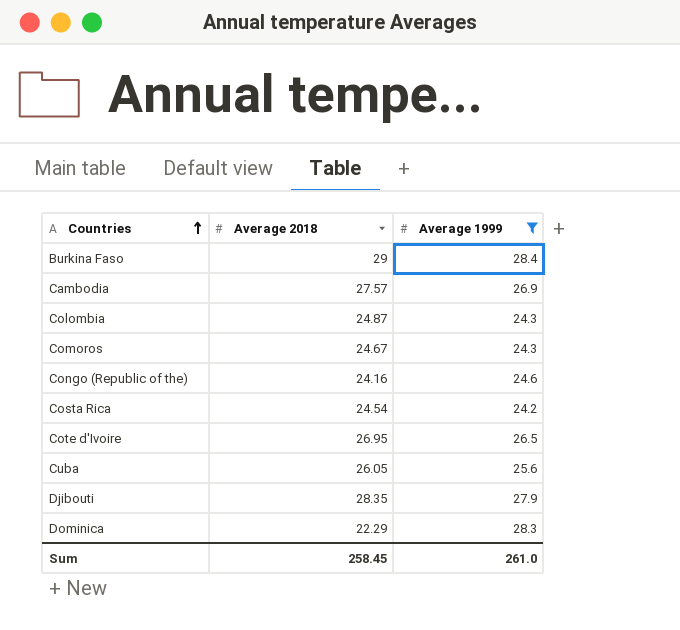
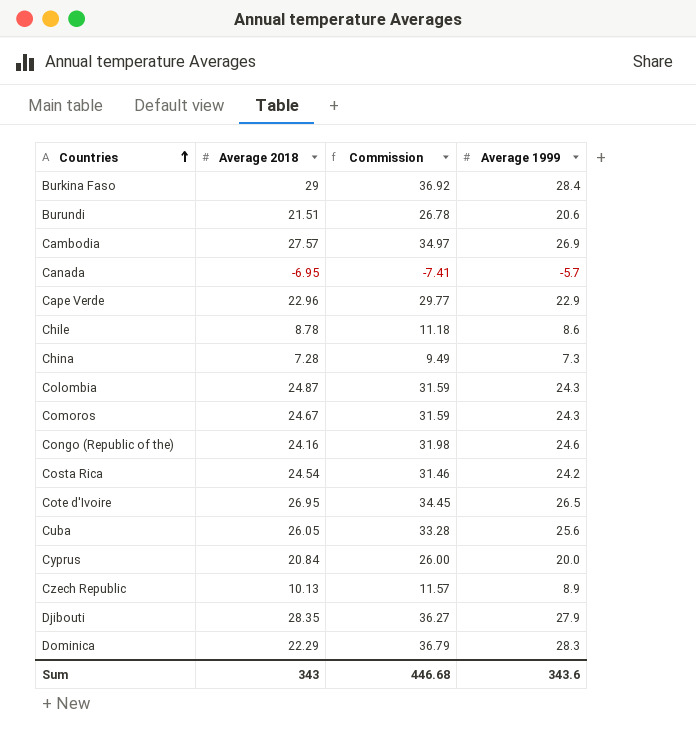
filter: Average 1999 >= 24.2 -> none
column Commission | formula: none -> [Average 1999] * 1.3
Sum | Average 2018: 258.45 -> 343
Sum | Average 1999: 261.0 -> 343.6

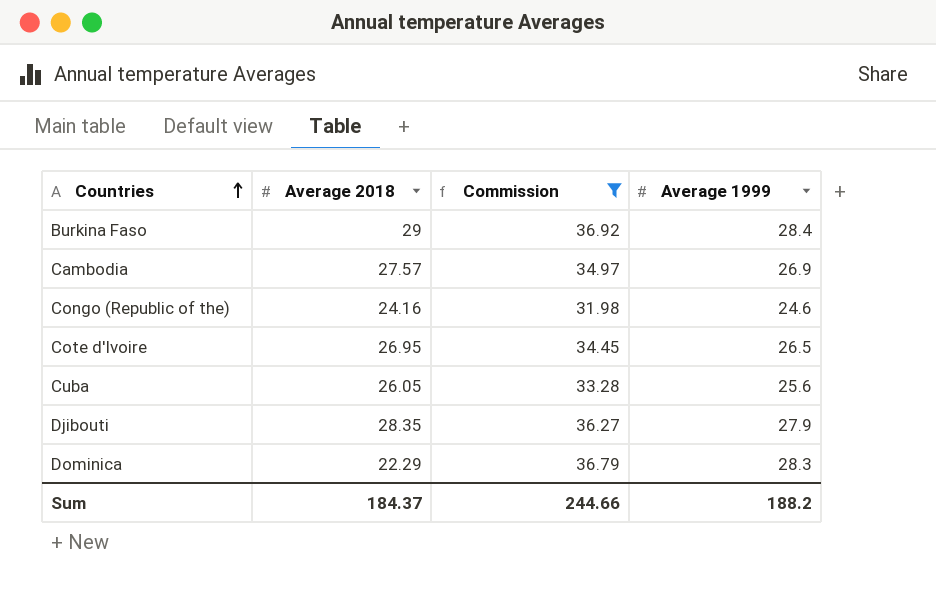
filter: none -> Commission >= 31.98
Sum | Average 2018: 343 -> 184.37
Sum | Commission: 446.68 -> 244.66
Sum | Average 1999: 343.6 -> 188.2

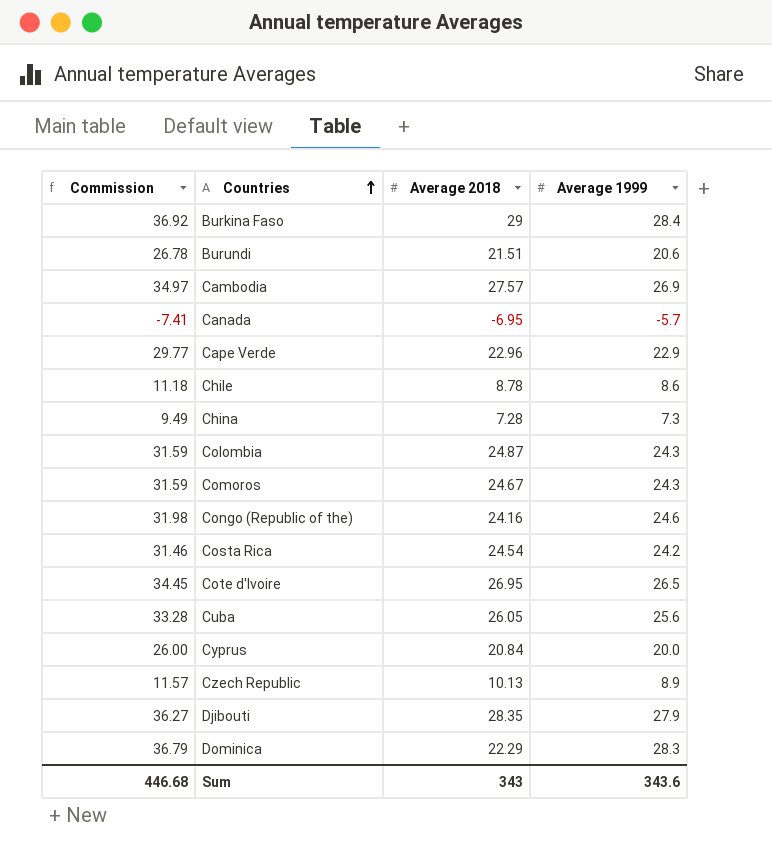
filter: Commission >= 31.98 -> none
column Commission | position: 3 -> 1
Sum | Commission: 244.66 -> 446.68
Sum | Average 2018: 184.37 -> 343
Sum | Average 1999: 188.2 -> 343.6

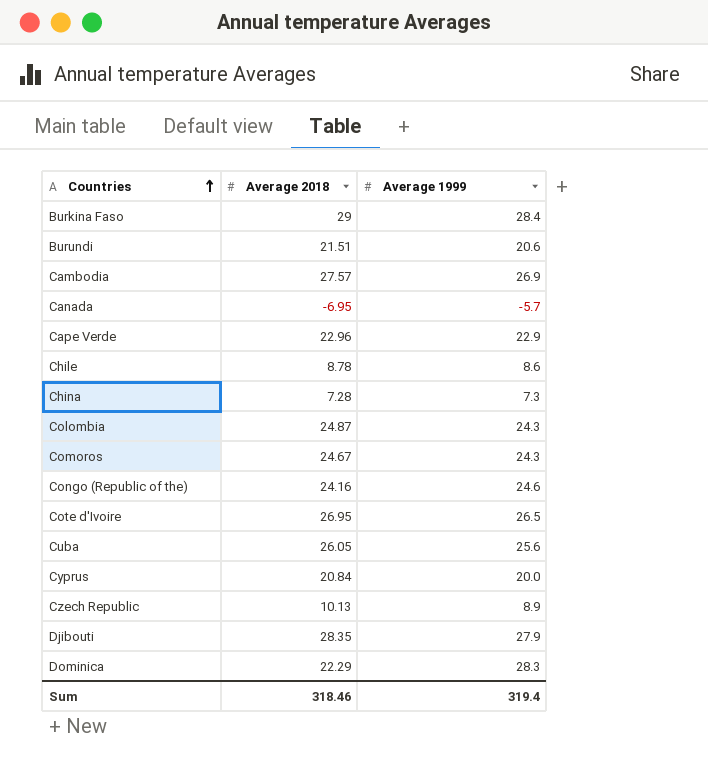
column Commission | formula: [Average 1999] * 1.3 -> none
row Costa Rica: 31.46 | 24.54 | 24.2 -> none
Sum | Average 2018: 343 -> 318.46
Sum | Average 1999: 343.6 -> 319.4

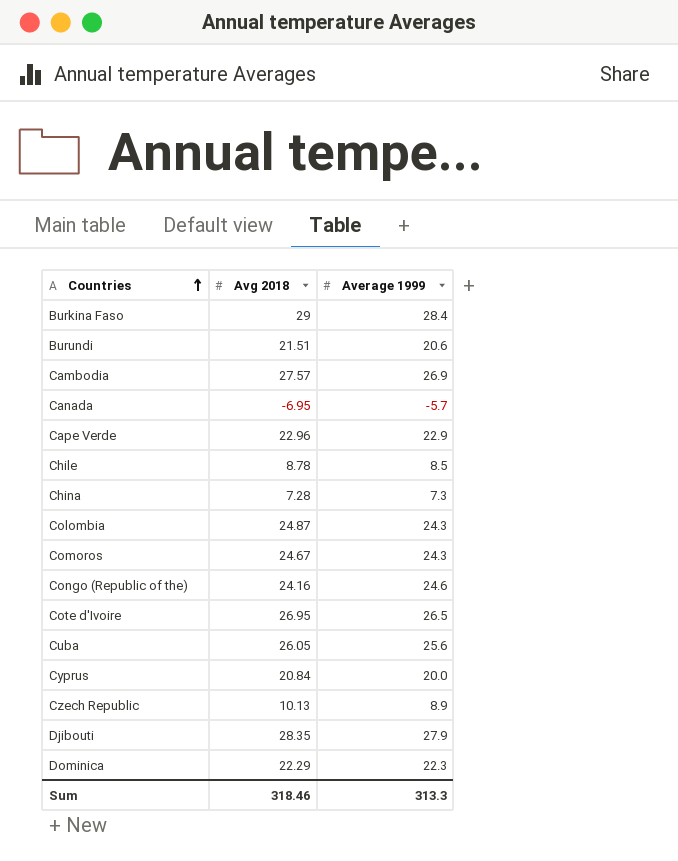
column name: Average 2018 -> Avg 2018
Chile | Average 1999: 8.6 -> 8.5
Dominica | Average 1999: 28.3 -> 22.3
Sum | Average 1999: 319.4 -> 313.3

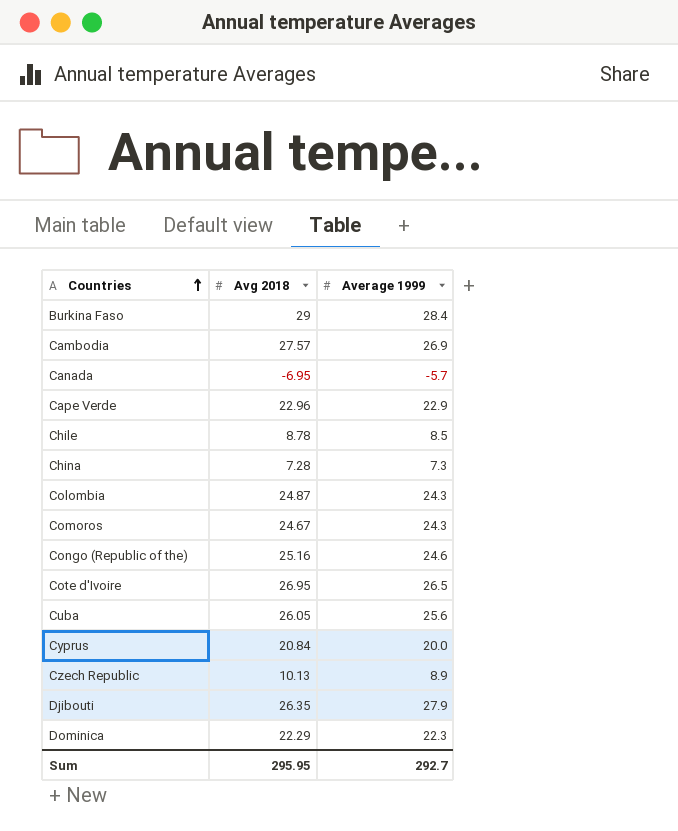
row Burundi: 21.51 | 20.6 -> none
Congo (Republic of the) | Avg 2018: 24.16 -> 25.16
Djibouti | Avg 2018: 28.35 -> 26.35
Sum | Avg 2018: 318.46 -> 295.95
Sum | Average 1999: 313.3 -> 292.7

